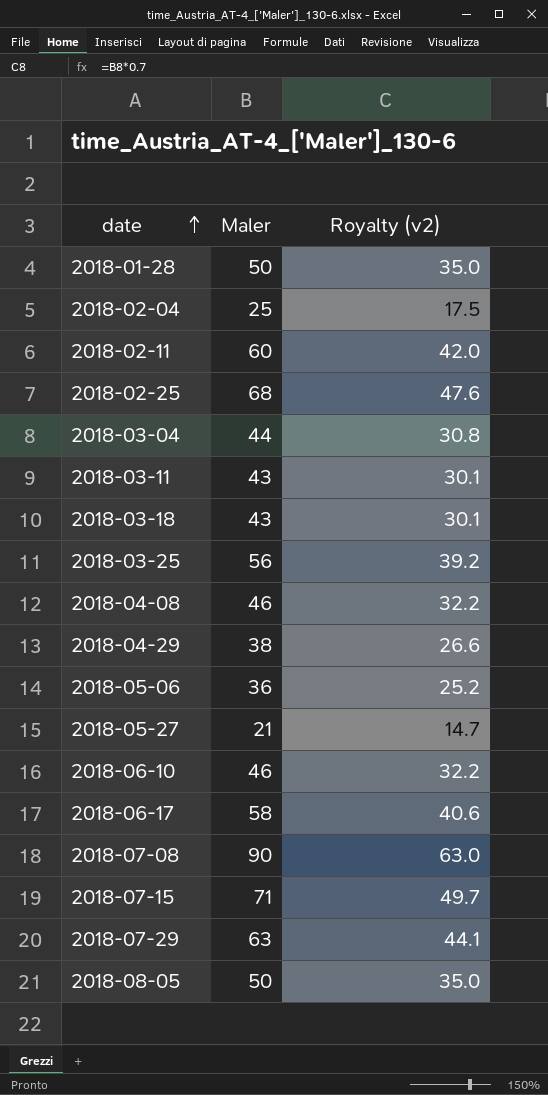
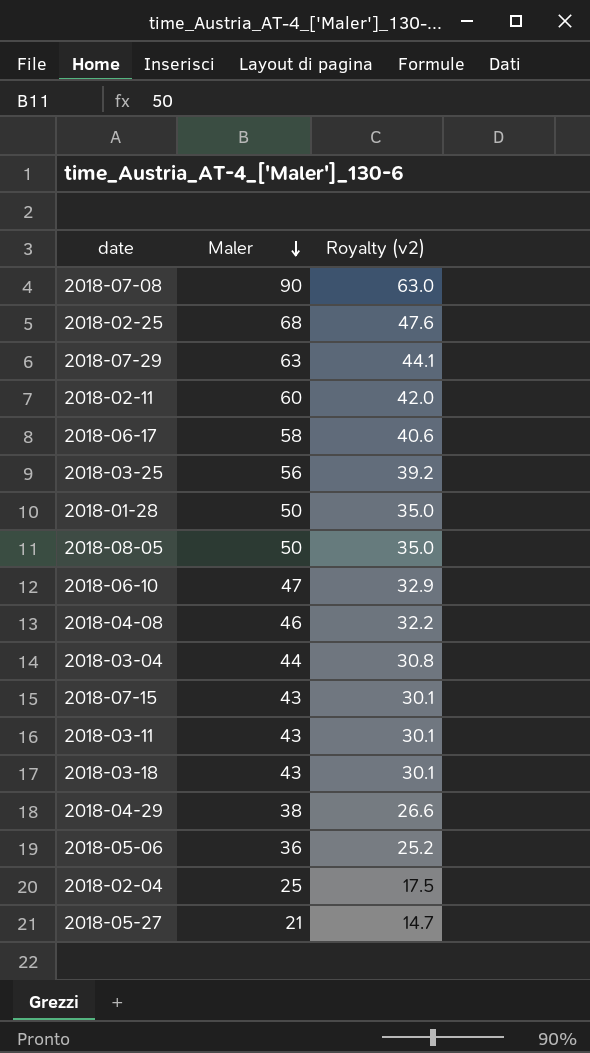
row order: date ascending -> Maler descending
2018-06-10 | Maler: 46 -> 47
2018-06-10 | Royalty (v2): 32.2 -> 32.9
2018-07-15 | Maler: 71 -> 43
2018-07-15 | Royalty (v2): 49.7 -> 30.1

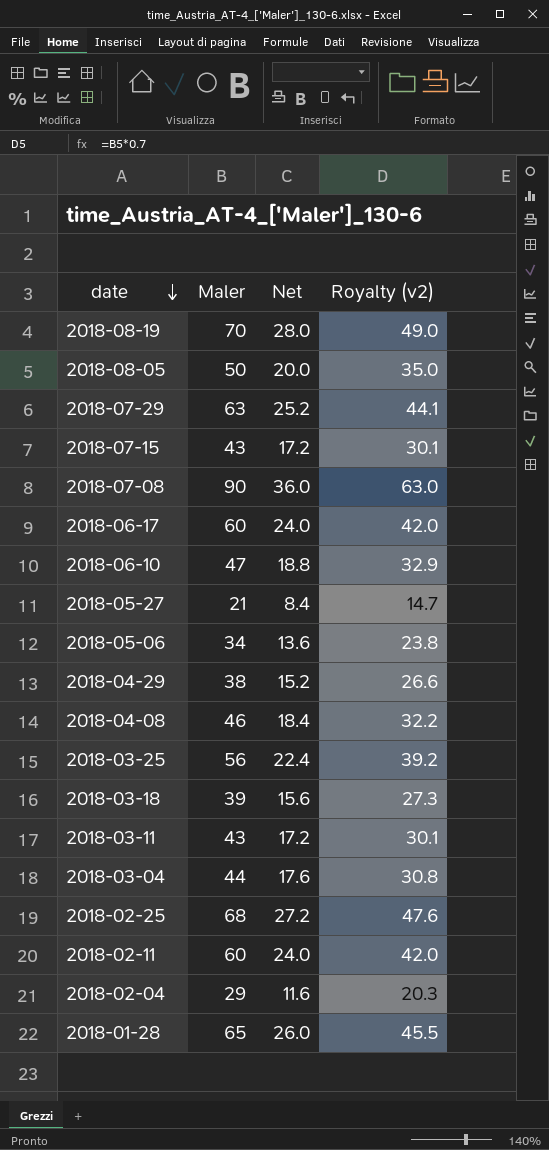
row order: Maler descending -> date descending
column Net | formula: none -> [Maler] * 0.4
row 2018-08-19: none -> 70 | 28.0 | 49.0
2018-06-17 | Maler: 58 -> 60
2018-06-17 | Royalty (v2): 40.6 -> 42.0
2018-05-06 | Maler: 36 -> 34
2018-05-06 | Royalty (v2): 25.2 -> 23.8
2018-03-18 | Maler: 43 -> 39
2018-03-18 | Royalty (v2): 30.1 -> 27.3
2018-02-04 | Maler: 25 -> 29
2018-02-04 | Royalty (v2): 17.5 -> 20.3
2018-01-28 | Maler: 50 -> 65
2018-01-28 | Royalty (v2): 35.0 -> 45.5

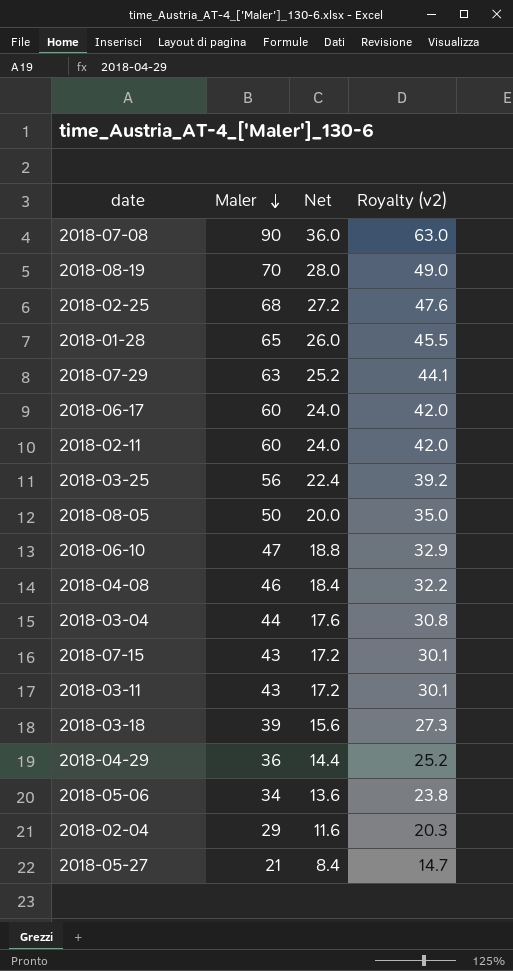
row order: date descending -> Maler descending
2018-04-29 | Maler: 38 -> 36
2018-04-29 | Net: 15.2 -> 14.4
2018-04-29 | Royalty (v2): 26.6 -> 25.2

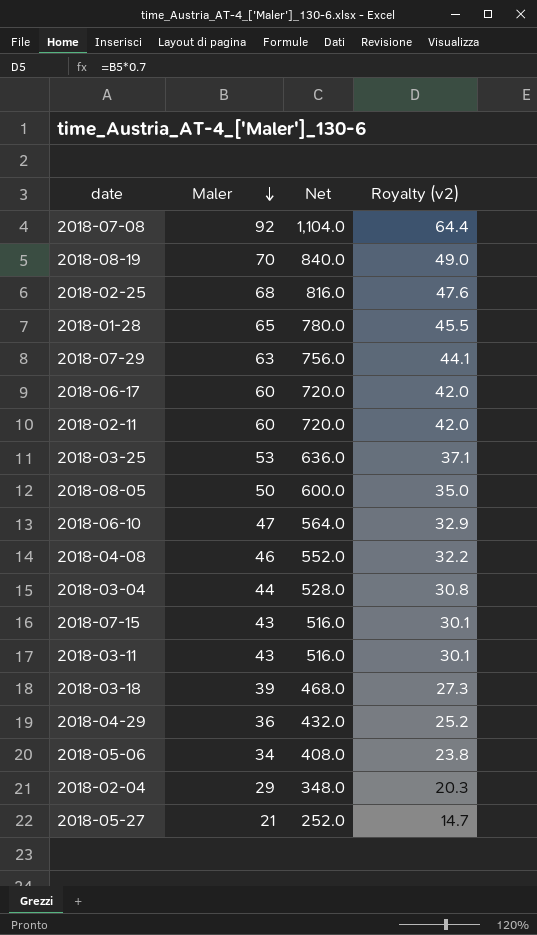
column Net | formula: [Maler] * 0.4 -> [Maler] * 12
2018-07-08 | Maler: 90 -> 92
2018-07-08 | Royalty (v2): 63.0 -> 64.4
2018-03-25 | Maler: 56 -> 53
2018-03-25 | Royalty (v2): 39.2 -> 37.1

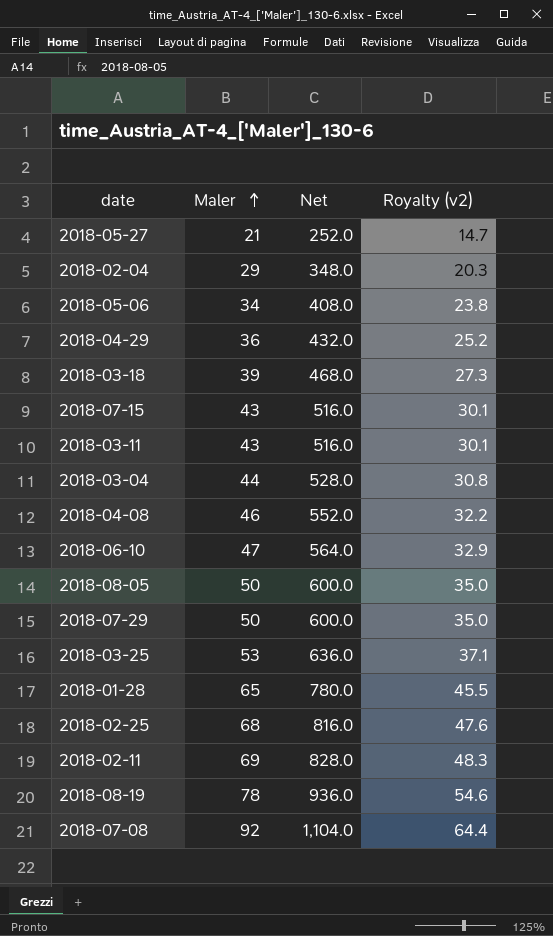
row order: Maler descending -> Maler ascending
row 2018-06-17: 60 | 720.0 | 42.0 -> none
2018-07-29 | Maler: 63 -> 50
2018-07-29 | Net: 756.0 -> 600.0
2018-07-29 | Royalty (v2): 44.1 -> 35.0
2018-02-11 | Maler: 60 -> 69
2018-02-11 | Net: 720.0 -> 828.0
2018-02-11 | Royalty (v2): 42.0 -> 48.3
2018-08-19 | Maler: 70 -> 78
2018-08-19 | Net: 840.0 -> 936.0
2018-08-19 | Royalty (v2): 49.0 -> 54.6

